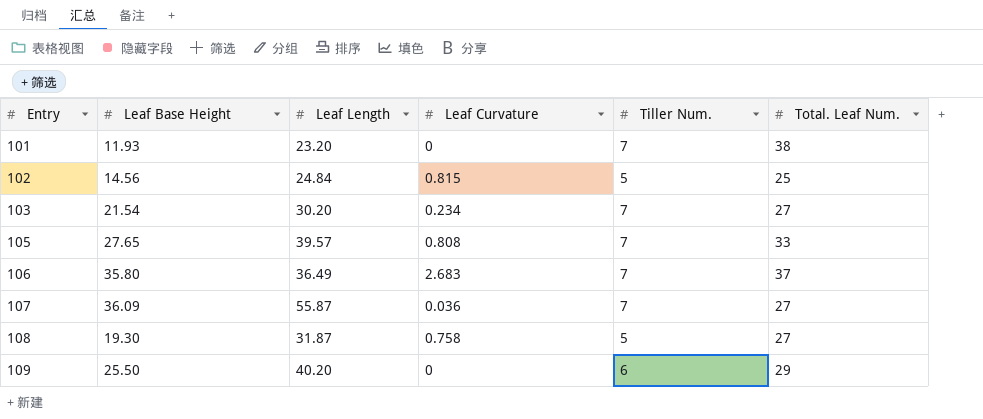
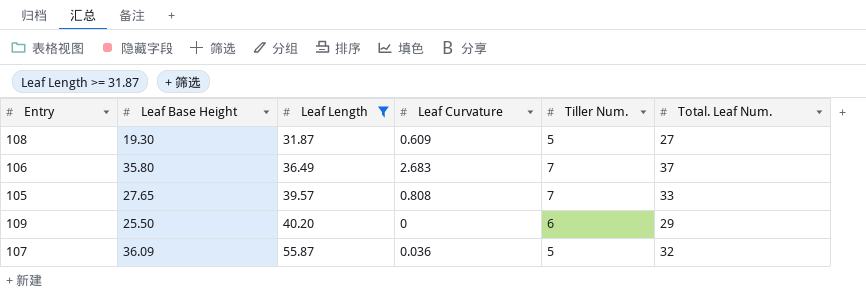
filter: none -> Leaf Length >= 31.87
row order: Entry ascending -> Leaf Length ascending
108 | Leaf Curvature: 0.758 -> 0.609
107 | Tiller Num.: 7 -> 5
107 | Total. Leaf Num.: 27 -> 32

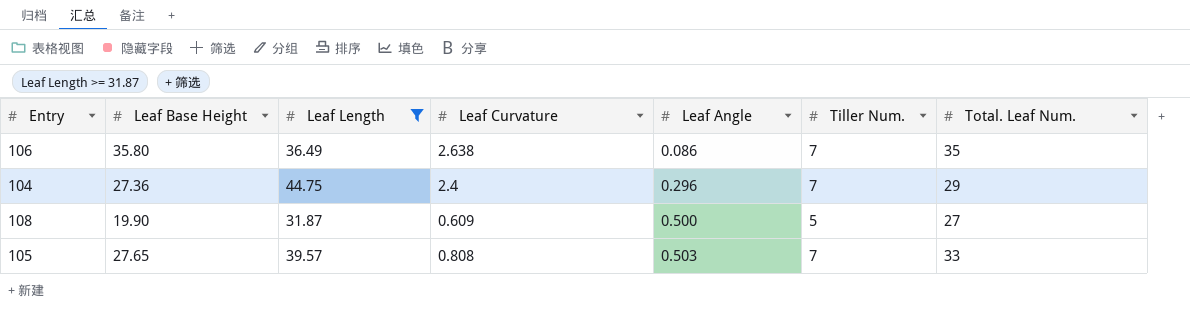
row order: Leaf Length ascending -> Leaf Angle ascending
column Leaf Angle | position: none -> 5
row 109: 25.50 | 40.20 | 0 | 6 | 29 -> none
row 107: 36.09 | 55.87 | 0.036 | 5 | 32 -> none
106 | Leaf Curvature: 2.683 -> 2.638
106 | Total. Leaf Num.: 37 -> 35
row 104: none -> 27.36 | 44.75 | 2.4 | 0.296 | 7 | 29
108 | Leaf Base Height: 19.30 -> 19.90

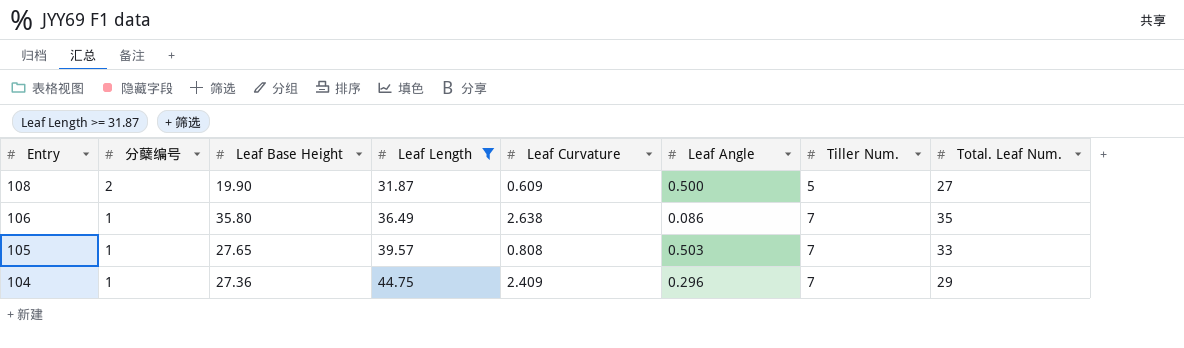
row order: Leaf Angle ascending -> Entry descending
column 分蘖编号 | position: none -> 2
104 | Leaf Curvature: 2.4 -> 2.409

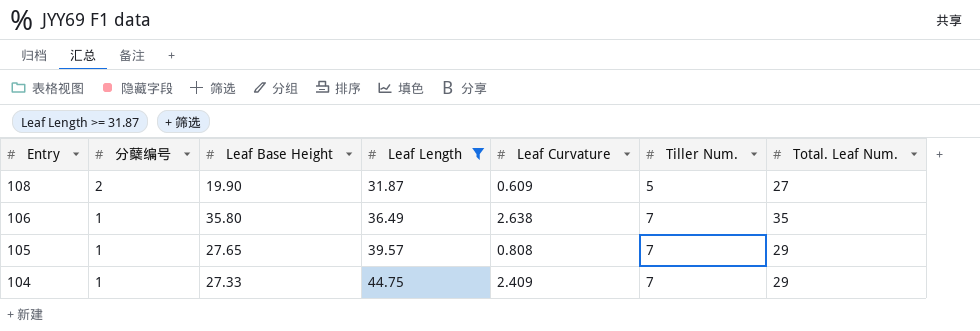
column Leaf Angle | position: 6 -> none
105 | Total. Leaf Num.: 33 -> 29
104 | Leaf Base Height: 27.36 -> 27.33

